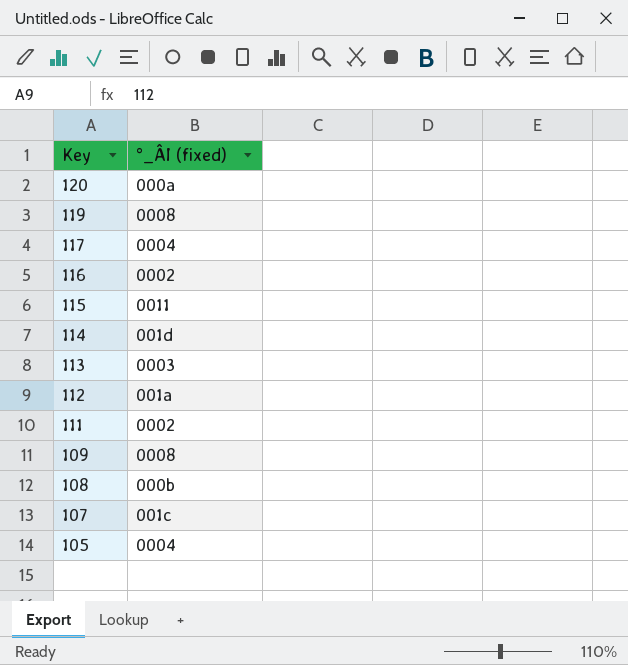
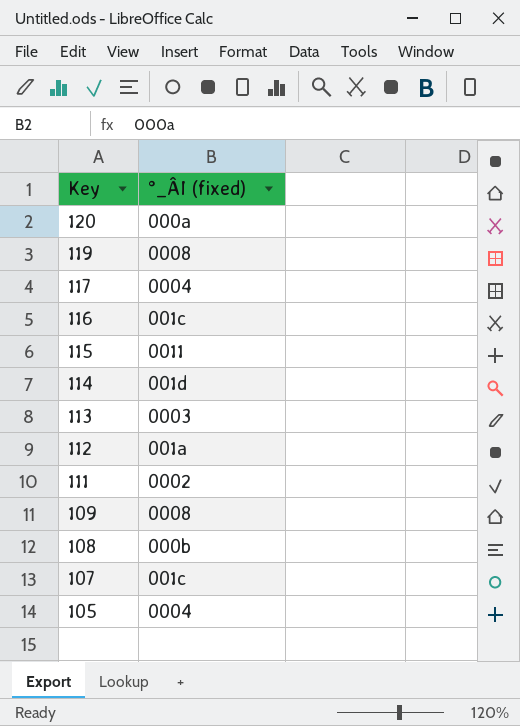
116 | °_ÂI (fixed): 0002 -> 001c

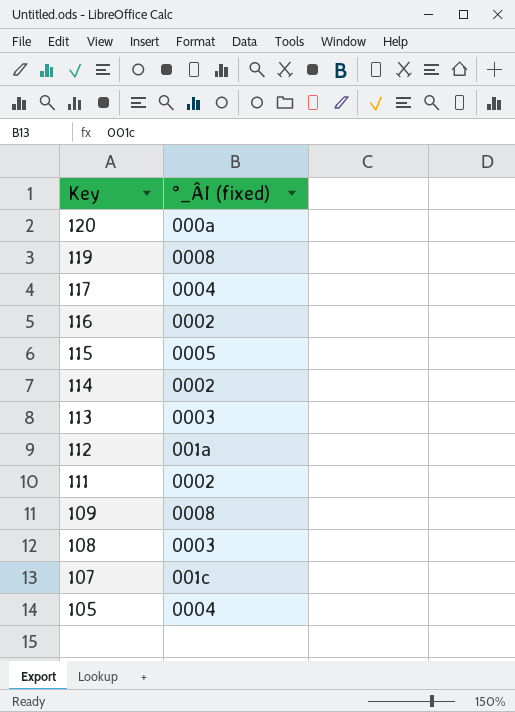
116 | °_ÂI (fixed): 001c -> 0002
115 | °_ÂI (fixed): 0011 -> 0005
114 | °_ÂI (fixed): 001d -> 0002
108 | °_ÂI (fixed): 000b -> 0003

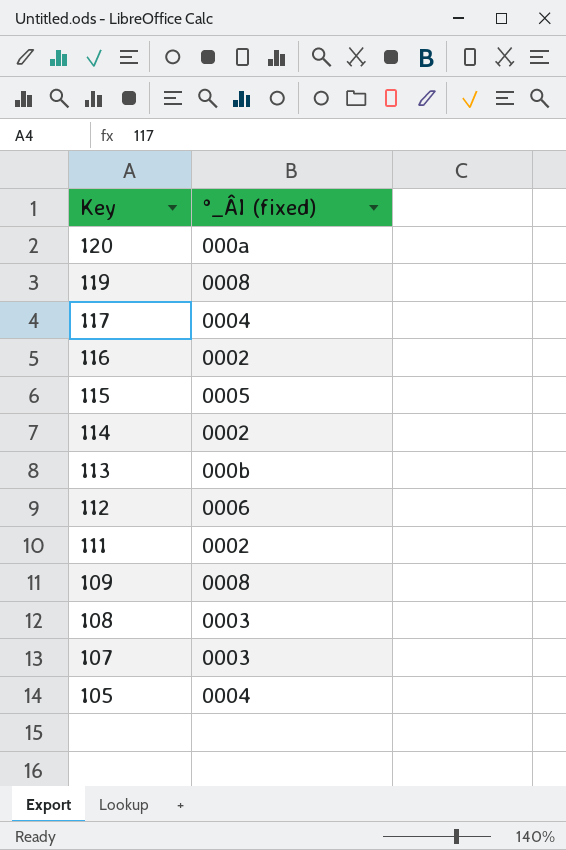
113 | °_ÂI (fixed): 0003 -> 000b
112 | °_ÂI (fixed): 001a -> 0006
107 | °_ÂI (fixed): 001c -> 0003

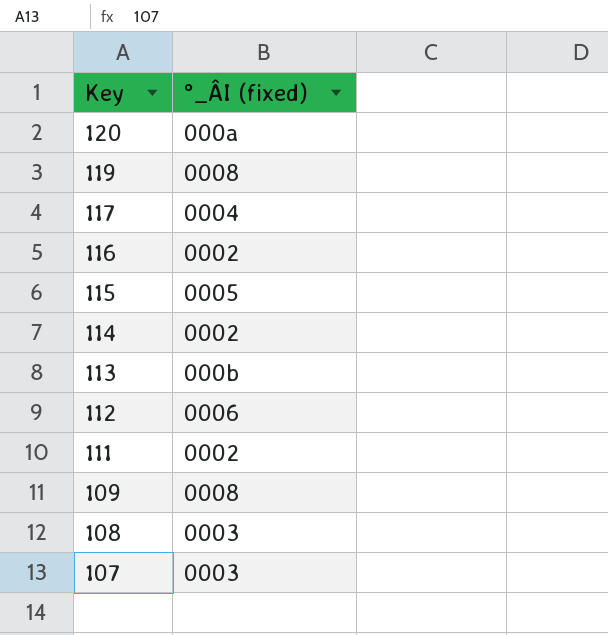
row 105: 0004 -> none

